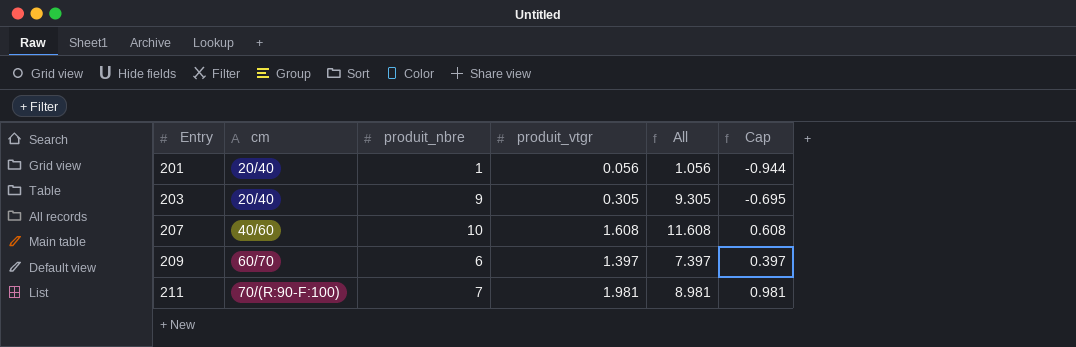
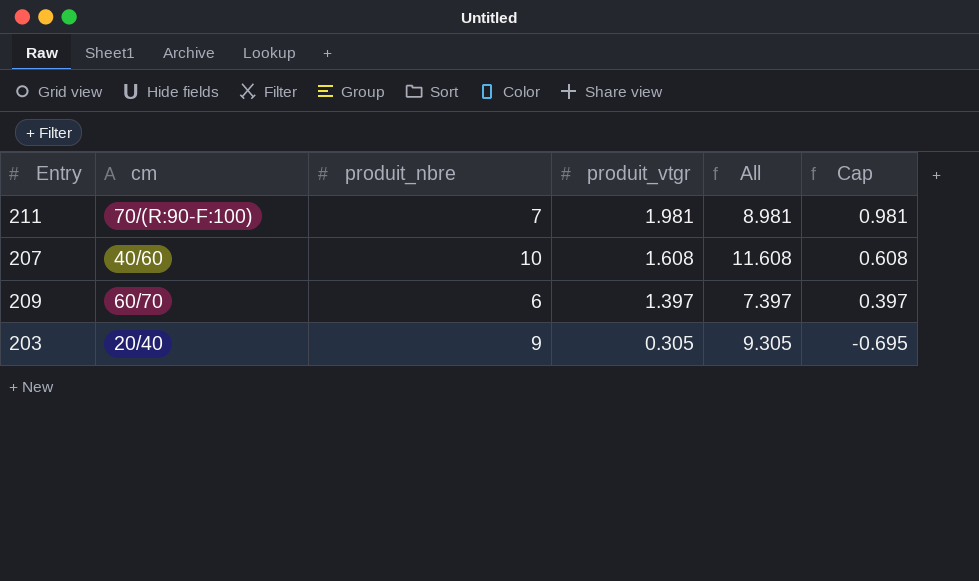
row order: Entry ascending -> produit_vtgr descending
row 201: 20/40 | 1 | 0.056 | 1.056 | -0.944 -> none

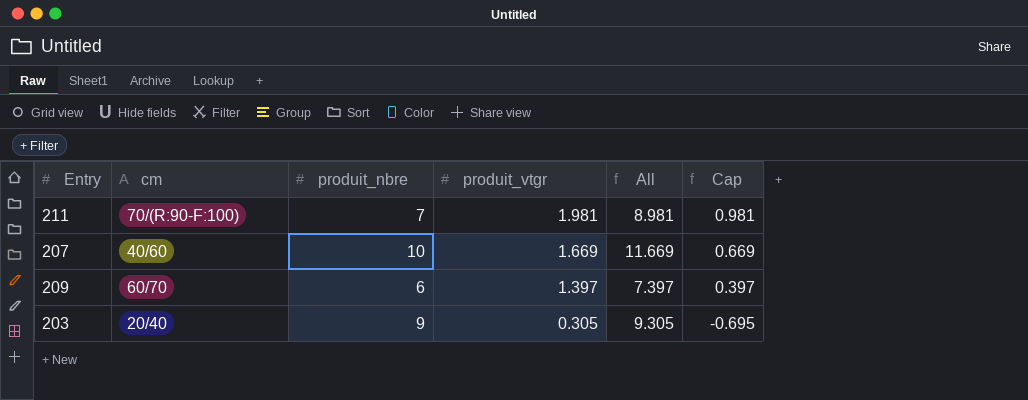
207 | produit_vtgr: 1.608 -> 1.669
207 | All: 11.608 -> 11.669
207 | Cap: 0.608 -> 0.669

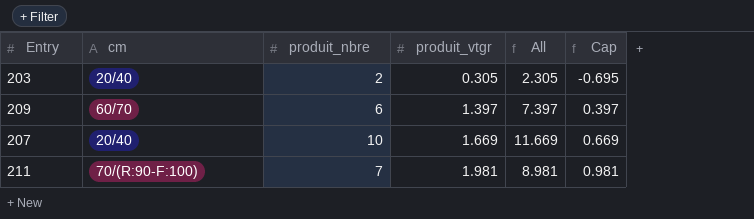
row order: produit_vtgr descending -> produit_vtgr ascending
203 | produit_nbre: 9 -> 2
203 | All: 9.305 -> 2.305
207 | cm: 40/60 -> 20/40

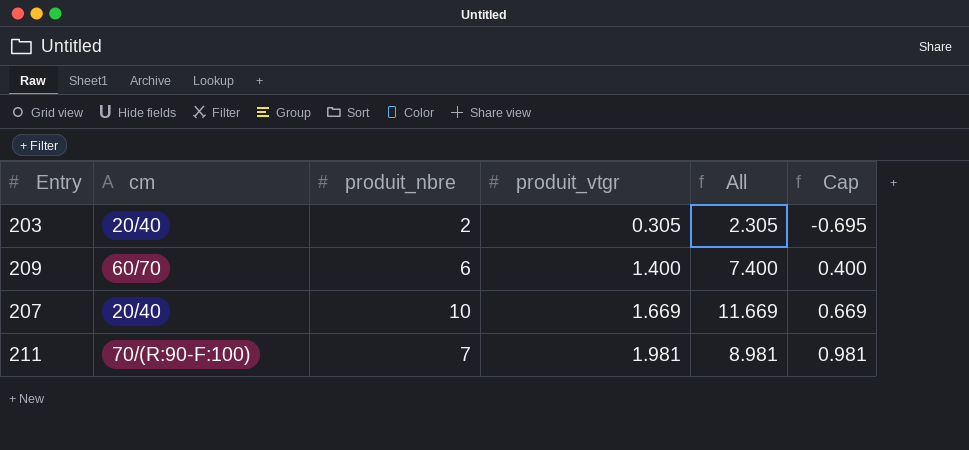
209 | produit_vtgr: 1.397 -> 1.400
209 | All: 7.397 -> 7.400
209 | Cap: 0.397 -> 0.400

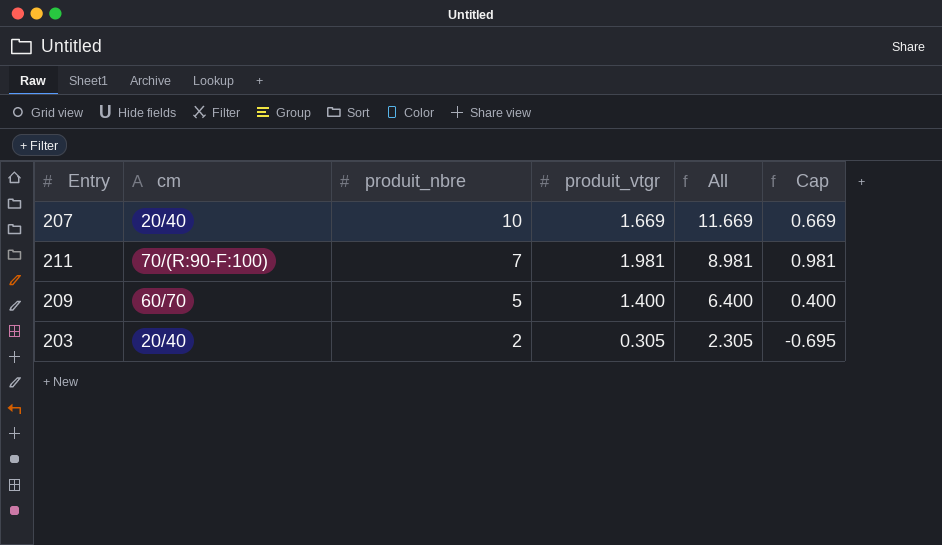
row order: produit_vtgr ascending -> produit_nbre descending
209 | produit_nbre: 6 -> 5
209 | All: 7.400 -> 6.400

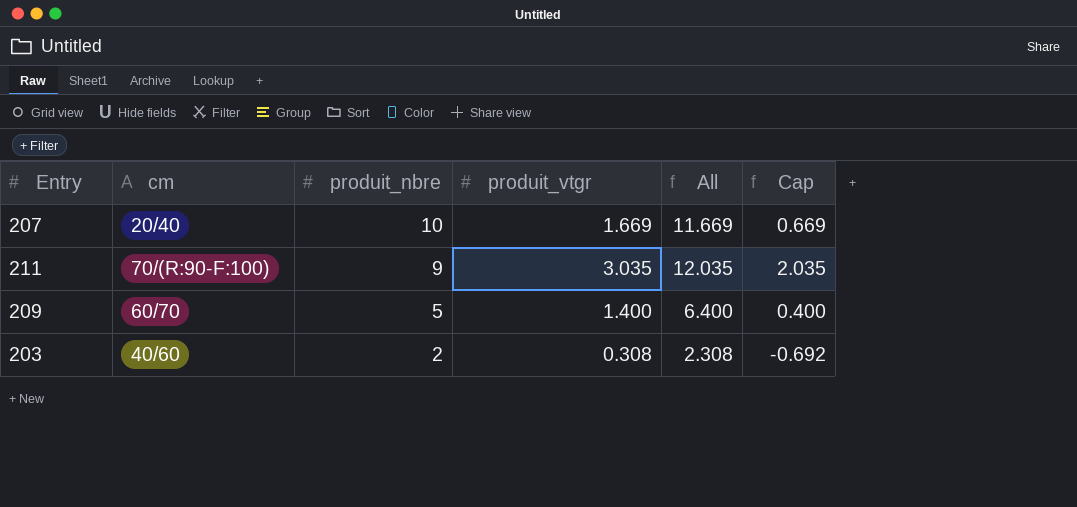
211 | produit_nbre: 7 -> 9
211 | produit_vtgr: 1.981 -> 3.035
211 | All: 8.981 -> 12.035
211 | Cap: 0.981 -> 2.035
203 | cm: 20/40 -> 40/60
203 | produit_vtgr: 0.305 -> 0.308
203 | All: 2.305 -> 2.308
203 | Cap: -0.695 -> -0.692

